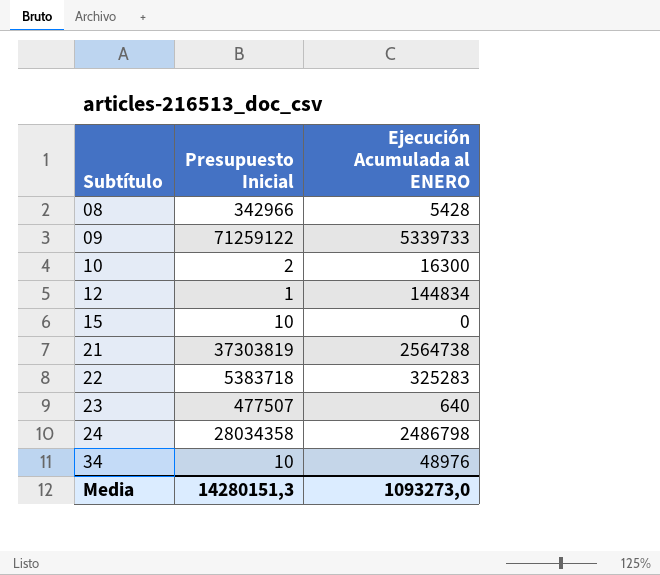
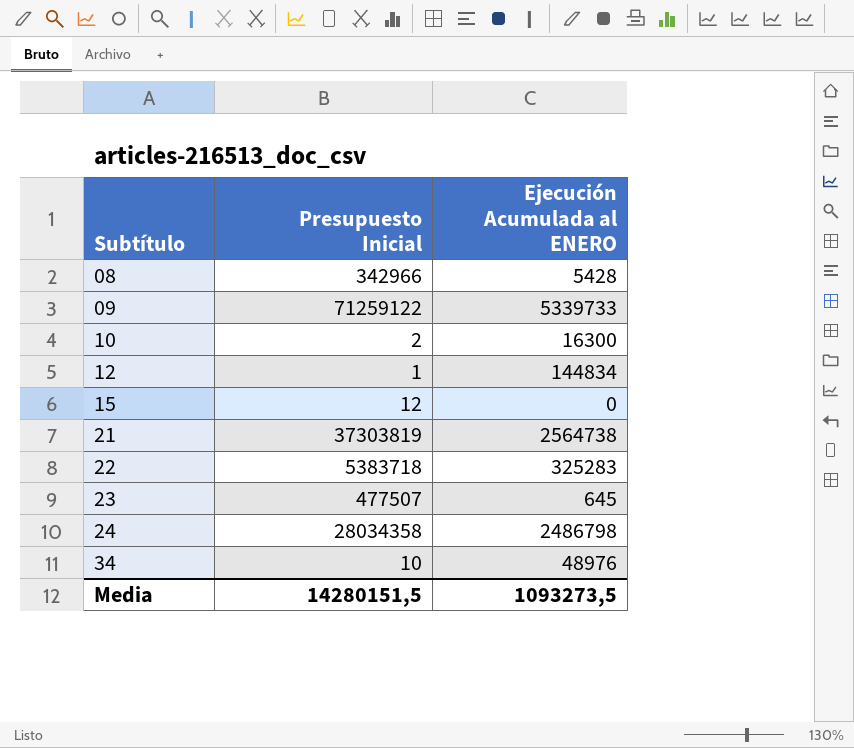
15 | Presupuesto Inicial: 10 -> 12
23 | Ejecución Acumulada al ENERO: 640 -> 645
Media | Presupuesto Inicial: 14280151,3 -> 14280151,5
Media | Ejecución Acumulada al ENERO: 1093273,0 -> 1093273,5

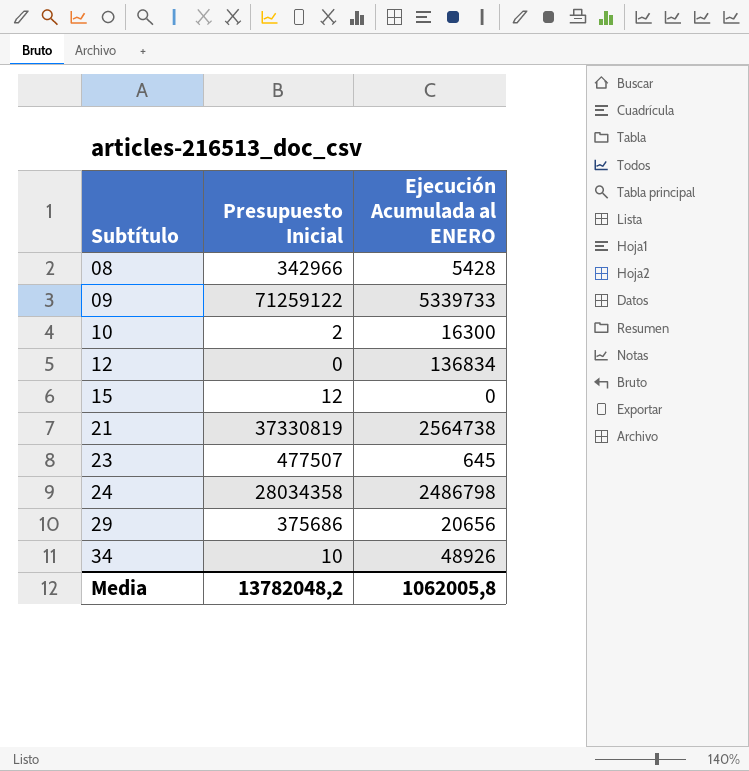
row 22: 5383718 | 325283 -> none
12 | Presupuesto Inicial: 1 -> 0
12 | Ejecución Acumulada al ENERO: 144834 -> 136834
21 | Presupuesto Inicial: 37303819 -> 37330819
row 29: none -> 375686 | 20656
34 | Ejecución Acumulada al ENERO: 48976 -> 48926
Media | Presupuesto Inicial: 14280151,5 -> 13782048,2
Media | Ejecución Acumulada al ENERO: 1093273,5 -> 1062005,8

